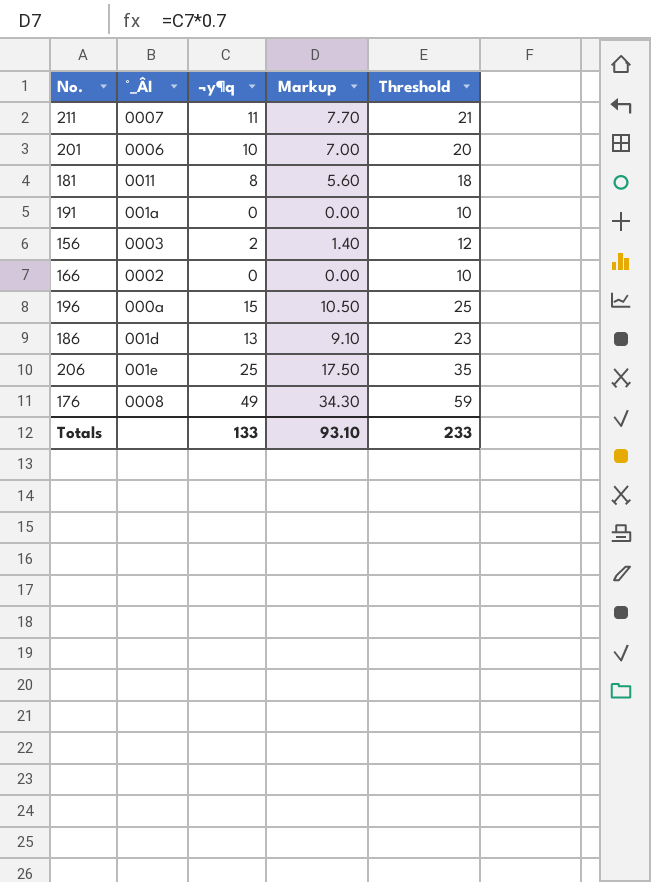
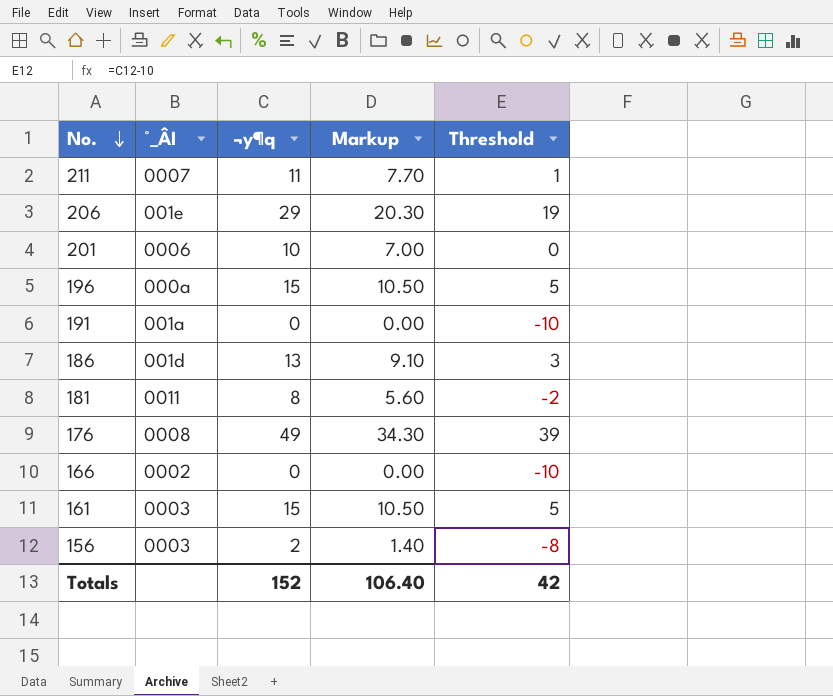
row order: none -> No. descending
column Threshold | formula: [¬y¶q] + 10 -> [¬y¶q] - 10
206 | ¬y¶q: 25 -> 29
206 | Markup: 17.50 -> 20.30
row 161: none -> 0003 | 15 | 10.50 | 5
Totals | ¬y¶q: 133 -> 152
Totals | Markup: 93.10 -> 106.40
Totals | Threshold: 233 -> 42

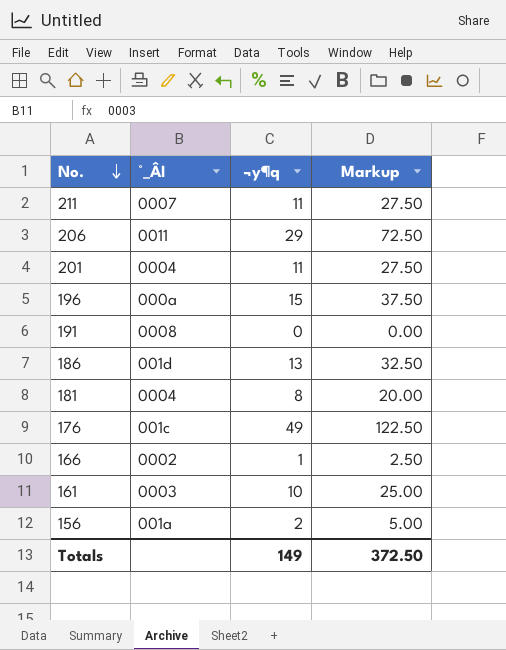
column Threshold | formula: [¬y¶q] - 10 -> none
column Markup | formula: [¬y¶q] * 0.7 -> [¬y¶q] * 2.5
206 | °_ÂI: 001e -> 0011
201 | °_ÂI: 0006 -> 0004
201 | ¬y¶q: 10 -> 11
191 | °_ÂI: 001a -> 0008
181 | °_ÂI: 0011 -> 0004
176 | °_ÂI: 0008 -> 001c
166 | ¬y¶q: 0 -> 1
161 | ¬y¶q: 15 -> 10
156 | °_ÂI: 0003 -> 001a
Totals | ¬y¶q: 152 -> 149
Totals | Markup: 106.40 -> 372.50

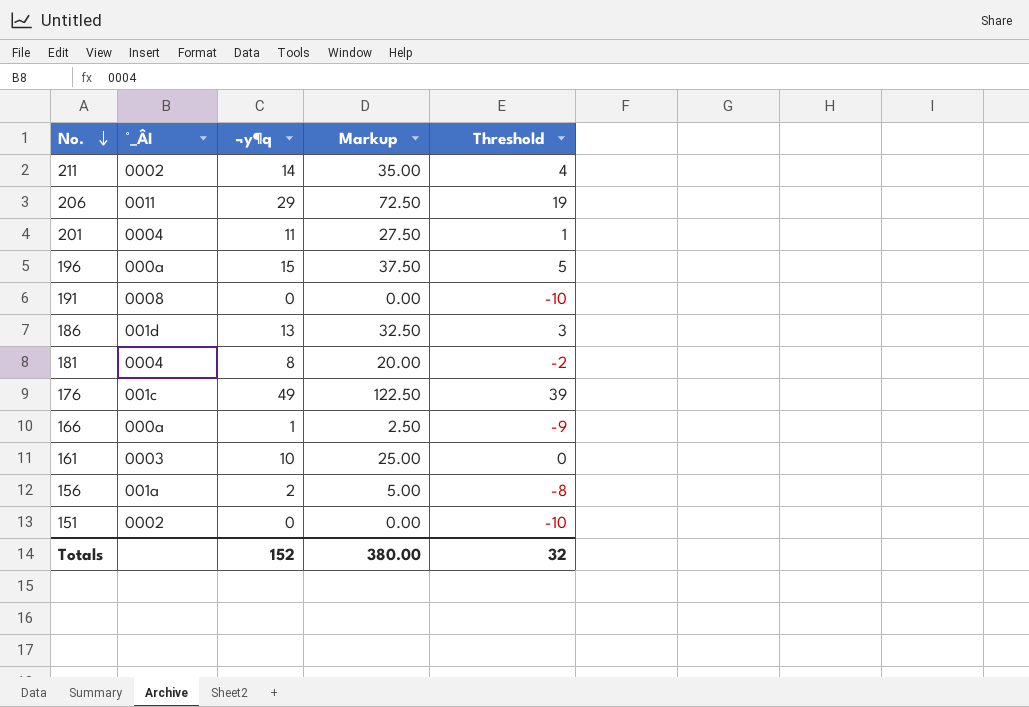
column Threshold | formula: none -> [¬y¶q] - 10
211 | °_ÂI: 0007 -> 0002
211 | ¬y¶q: 11 -> 14
211 | Markup: 27.50 -> 35.00
166 | °_ÂI: 0002 -> 000a
row 151: none -> 0002 | 0 | 0.00 | -10
Totals | ¬y¶q: 149 -> 152
Totals | Markup: 372.50 -> 380.00

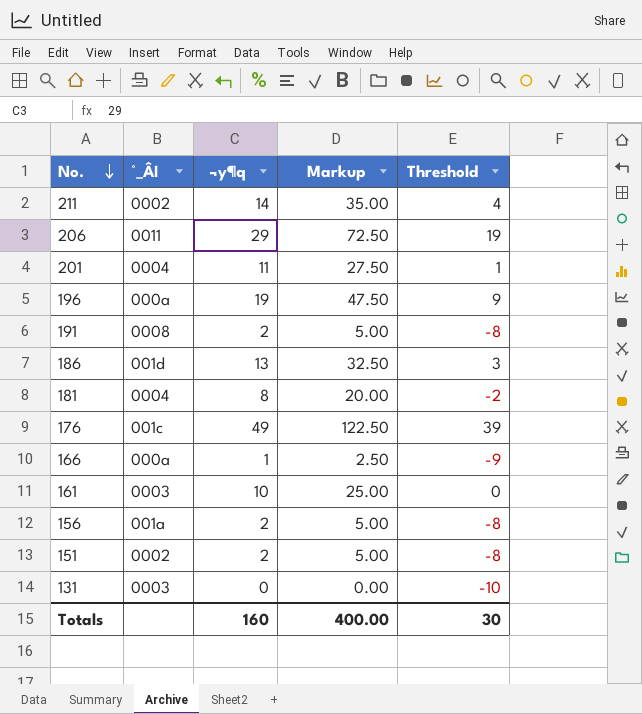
196 | ¬y¶q: 15 -> 19
196 | Markup: 37.50 -> 47.50
196 | Threshold: 5 -> 9
191 | ¬y¶q: 0 -> 2
191 | Markup: 0.00 -> 5.00
191 | Threshold: -10 -> -8
151 | ¬y¶q: 0 -> 2
151 | Markup: 0.00 -> 5.00
151 | Threshold: -10 -> -8
row 131: none -> 0003 | 0 | 0.00 | -10
Totals | ¬y¶q: 152 -> 160
Totals | Markup: 380.00 -> 400.00
Totals | Threshold: 32 -> 30

